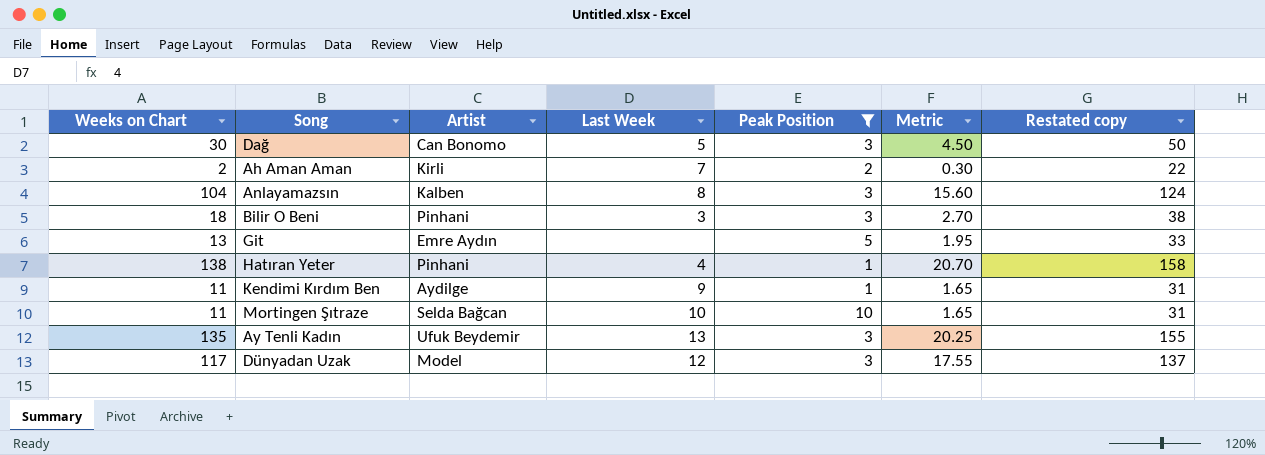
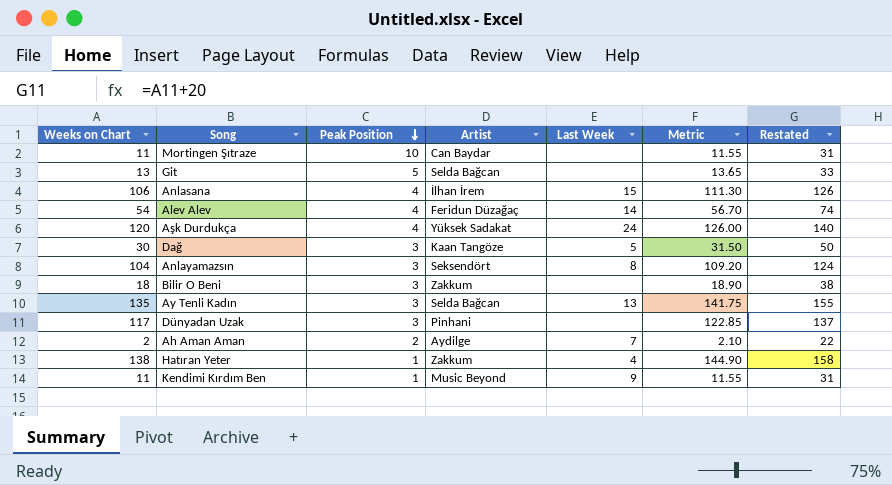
filter: Peak Position != 4 -> none
row order: none -> Peak Position descending
column Peak Position | position: 5 -> 3
column Metric | formula: [Weeks on Chart] * 0.15 -> [Weeks on Chart] * 1.05
column name: Restated copy -> Restated
Mortingen Şıtraze | Artist: Selda Bağcan -> Can Baydar
Mortingen Şıtraze | Last Week: 10 -> none
Git | Artist: Emre Aydın -> Selda Bağcan
Dağ | Artist: Can Bonomo -> Kaan Tangöze
Anlayamazsın | Artist: Kalben -> Seksendört
Bilir O Beni | Artist: Pinhani -> Zakkum
Bilir O Beni | Last Week: 3 -> none
Ay Tenli Kadın | Artist: Ufuk Beydemir -> Selda Bağcan
Dünyadan Uzak | Artist: Model -> Pinhani
Dünyadan Uzak | Last Week: 12 -> none
Ah Aman Aman | Artist: Kirli -> Aydilge
Hatıran Yeter | Artist: Pinhani -> Zakkum
Kendimi Kırdım Ben | Artist: Aydilge -> Music Beyond

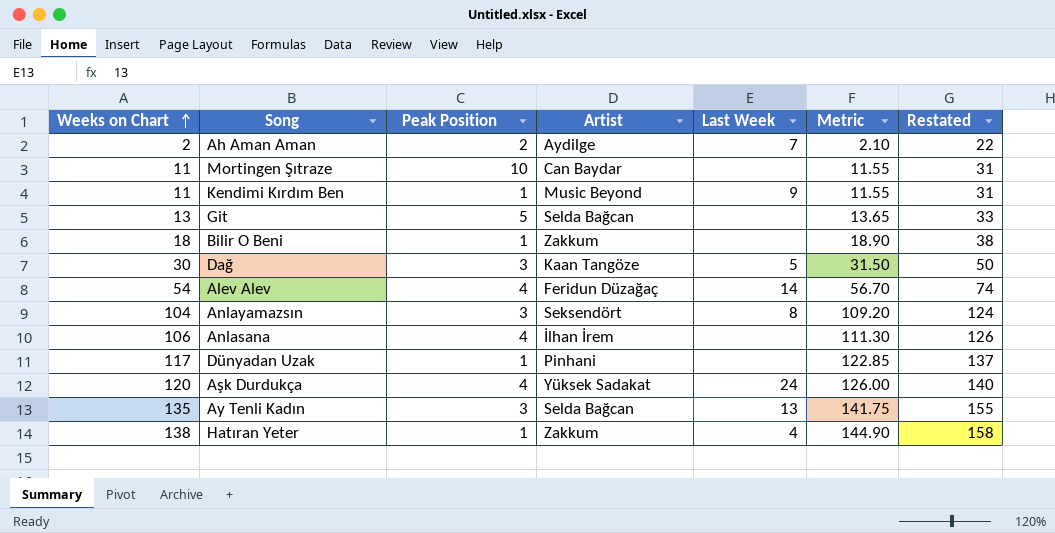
row order: Peak Position descending -> Weeks on Chart ascending
Bilir O Beni | Peak Position: 3 -> 1
Anlasana | Last Week: 15 -> none
Dünyadan Uzak | Peak Position: 3 -> 1

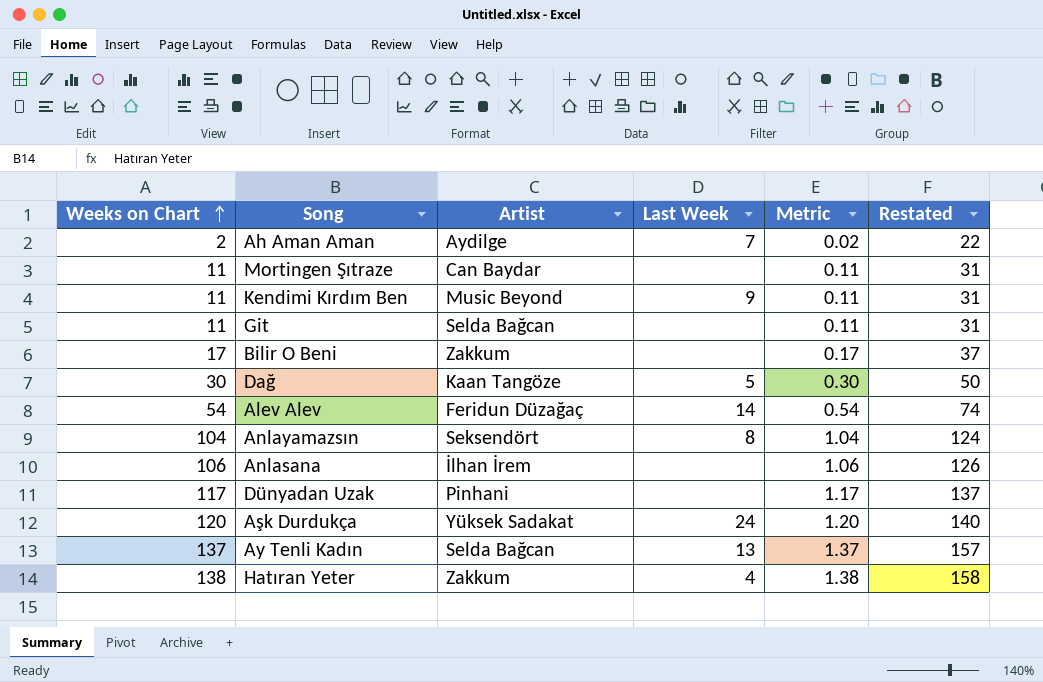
column Peak Position | position: 3 -> none
column Metric | formula: [Weeks on Chart] * 1.05 -> [Weeks on Chart] * 0.01
Git | Weeks on Chart: 13 -> 11
Git | Restated: 33 -> 31
Bilir O Beni | Weeks on Chart: 18 -> 17
Bilir O Beni | Restated: 38 -> 37
Ay Tenli Kadın | Weeks on Chart: 135 -> 137
Ay Tenli Kadın | Restated: 155 -> 157

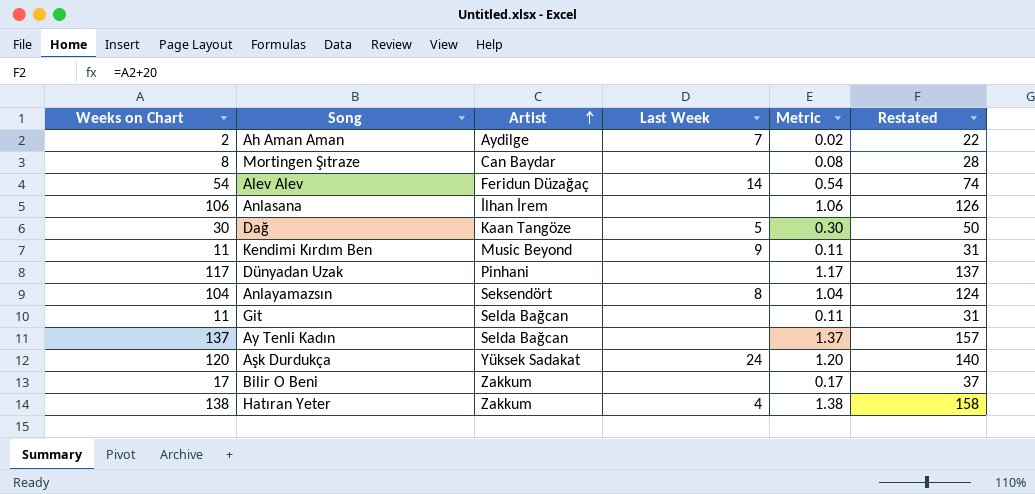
row order: Weeks on Chart ascending -> Artist ascending
Mortingen Şıtraze | Weeks on Chart: 11 -> 8
Mortingen Şıtraze | Metric: 0.11 -> 0.08
Mortingen Şıtraze | Restated: 31 -> 28
Ay Tenli Kadın | Last Week: 13 -> none

